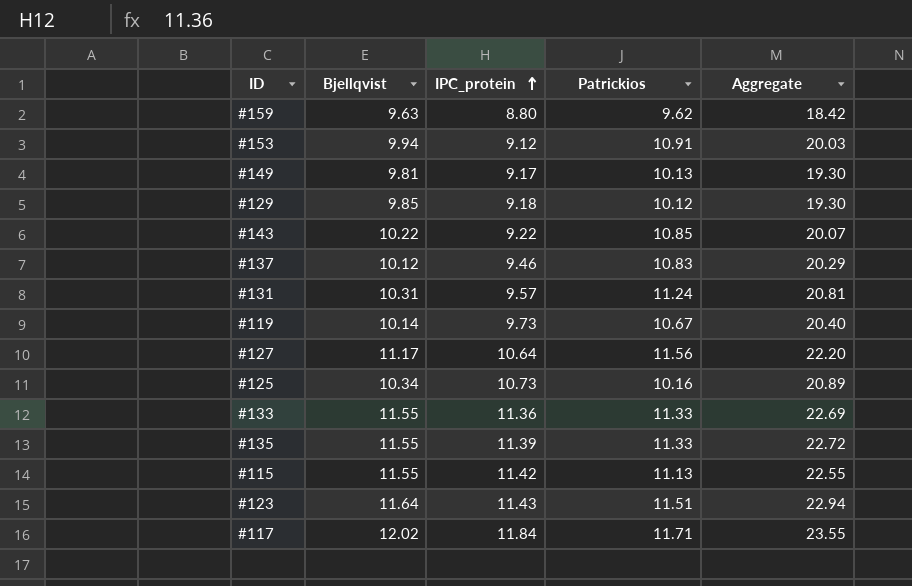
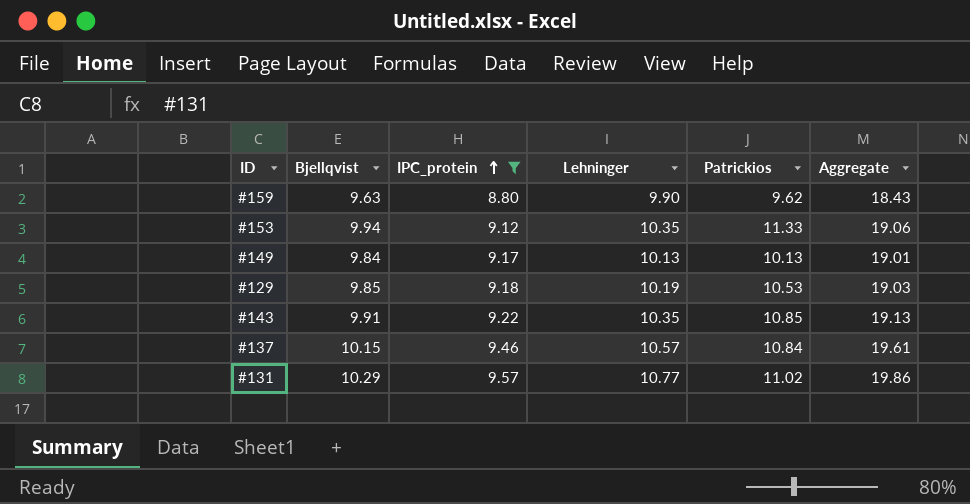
filter: none -> IPC_protein <= 9.57
column Lehninger | position: none -> 4
column Aggregate | formula: [IPC_protein] + [Patrickios] -> [Bjellqvist] + [IPC_protein]
#153 | Patrickios: 10.91 -> 11.33
#149 | Bjellqvist: 9.81 -> 9.84
#129 | Patrickios: 10.12 -> 10.53
#143 | Bjellqvist: 10.22 -> 9.91
#137 | Bjellqvist: 10.12 -> 10.15
#137 | Patrickios: 10.83 -> 10.84
#131 | Bjellqvist: 10.31 -> 10.29
#131 | Patrickios: 11.24 -> 11.02

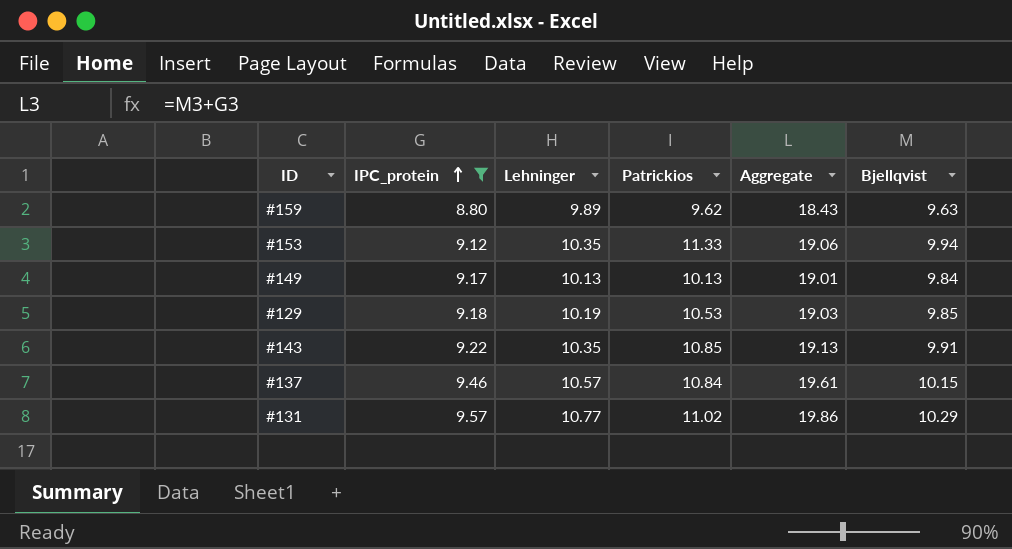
column Bjellqvist | position: 2 -> 6
#159 | Lehninger: 9.90 -> 9.89

